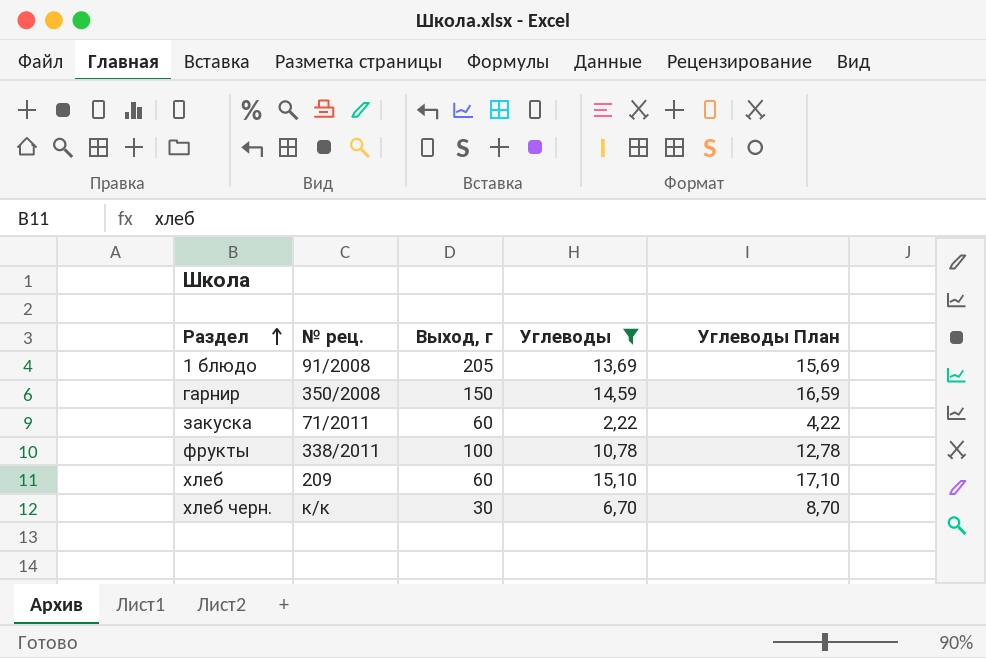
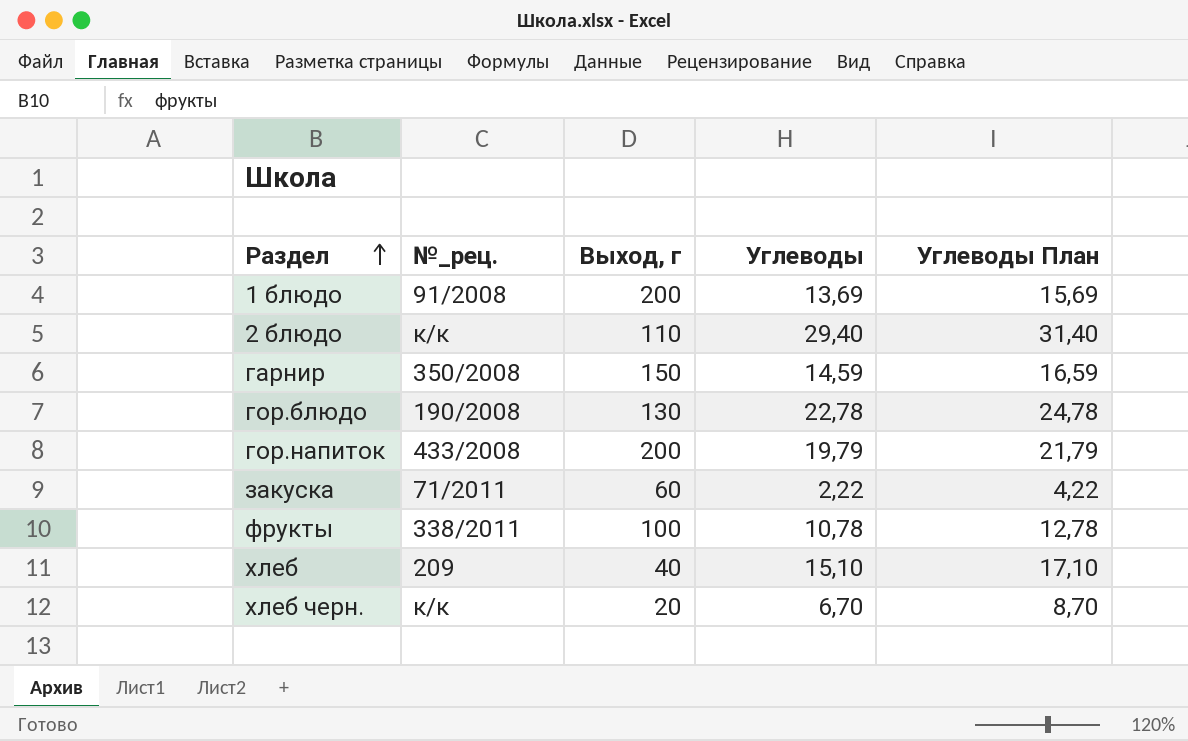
filter: Углеводы <= 15,10 -> none
column name: № рец. -> №_рец.
1 блюдо | Выход, г: 205 -> 200
хлеб | Выход, г: 60 -> 40
хлеб черн. | Выход, г: 30 -> 20

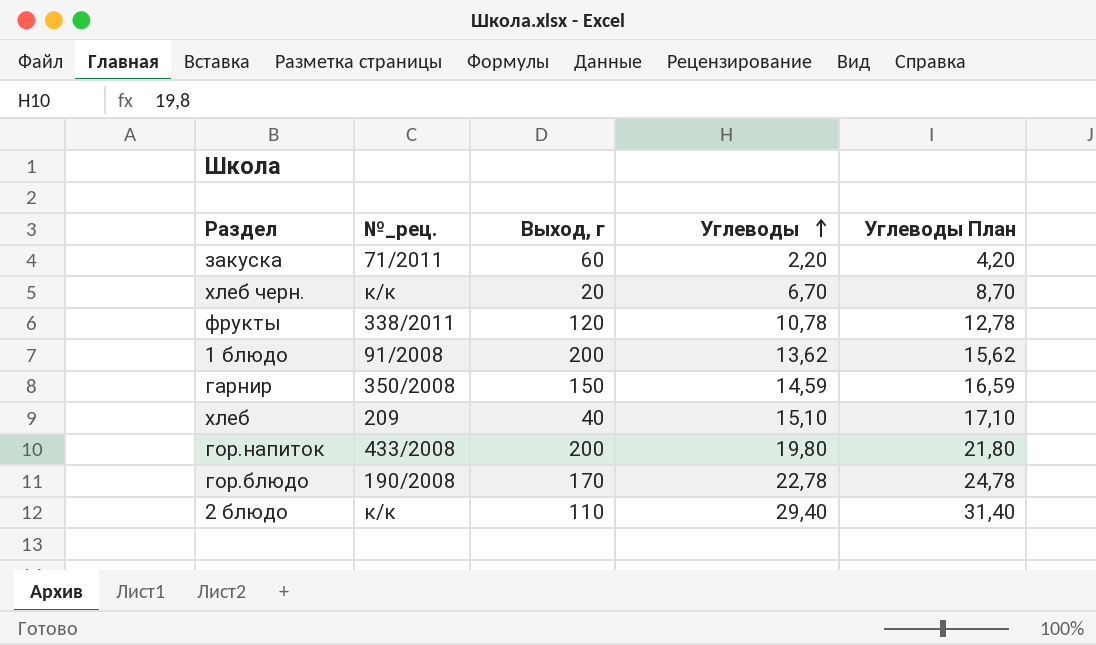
row order: Раздел ascending -> Углеводы ascending
закуска | Углеводы: 2,22 -> 2,20
закуска | Углеводы План: 4,22 -> 4,20
фрукты | Выход, г: 100 -> 120
1 блюдо | Углеводы: 13,69 -> 13,62
1 блюдо | Углеводы План: 15,69 -> 15,62
гор.напиток | Углеводы: 19,79 -> 19,80
гор.напиток | Углеводы План: 21,79 -> 21,80
гор.блюдо | Выход, г: 130 -> 170

